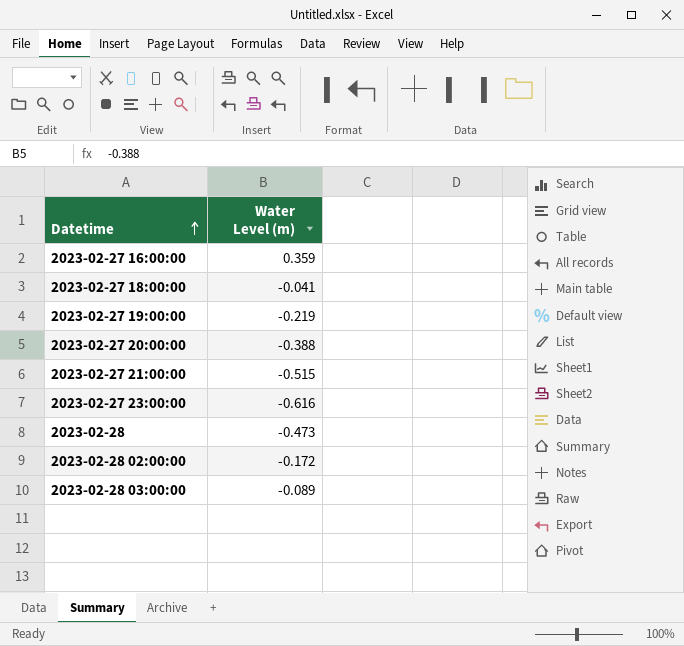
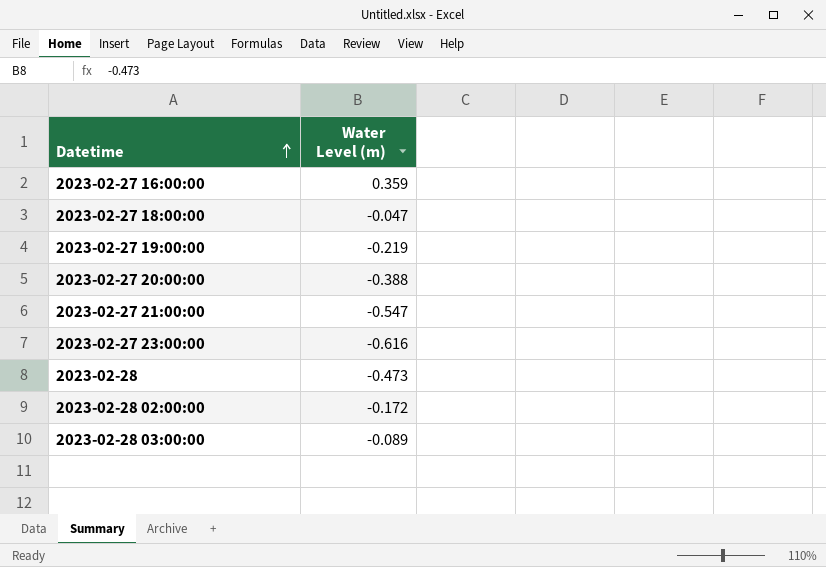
2023-02-27 18:00:00 | Water Level (m): -0.041 -> -0.047
2023-02-27 21:00:00 | Water Level (m): -0.515 -> -0.547

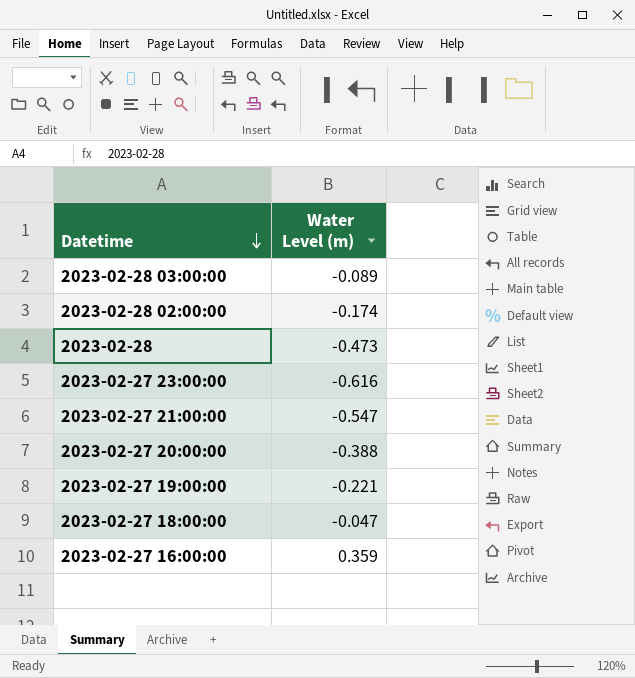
row order: Datetime ascending -> Datetime descending
2023-02-28 02:00:00 | Water Level (m): -0.172 -> -0.174
2023-02-27 19:00:00 | Water Level (m): -0.219 -> -0.221

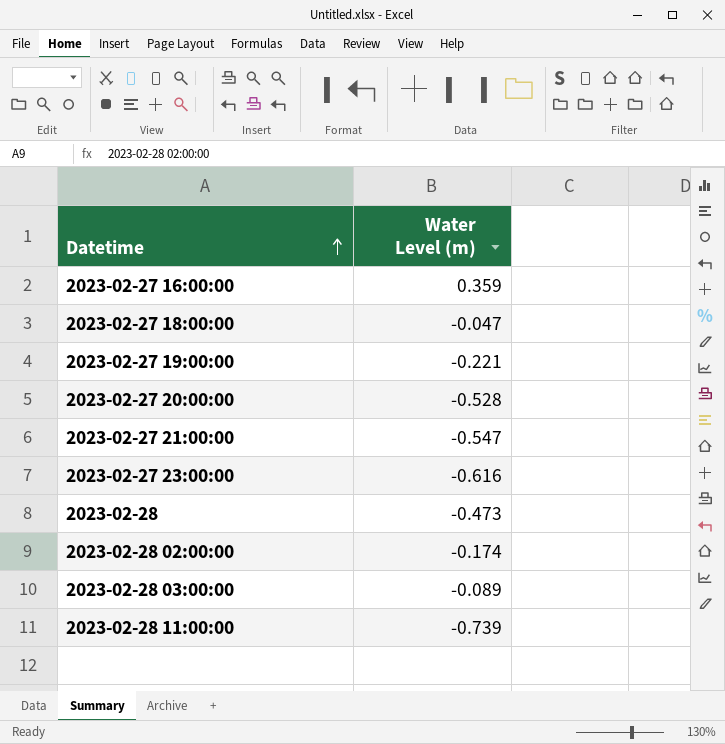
row order: Datetime descending -> Datetime ascending
2023-02-27 20:00:00 | Water Level (m): -0.388 -> -0.528
row 2023-02-28 11:00:00: none -> -0.739

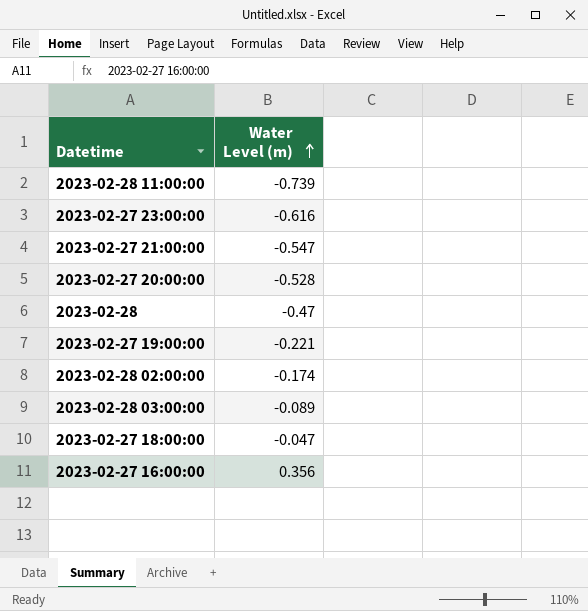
row order: Datetime ascending -> Water Level (m) ascending
2023-02-28 | Water Level (m): -0.473 -> -0.47
2023-02-27 16:00:00 | Water Level (m): 0.359 -> 0.356

